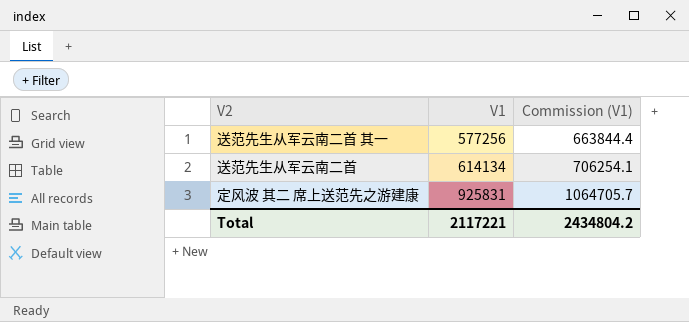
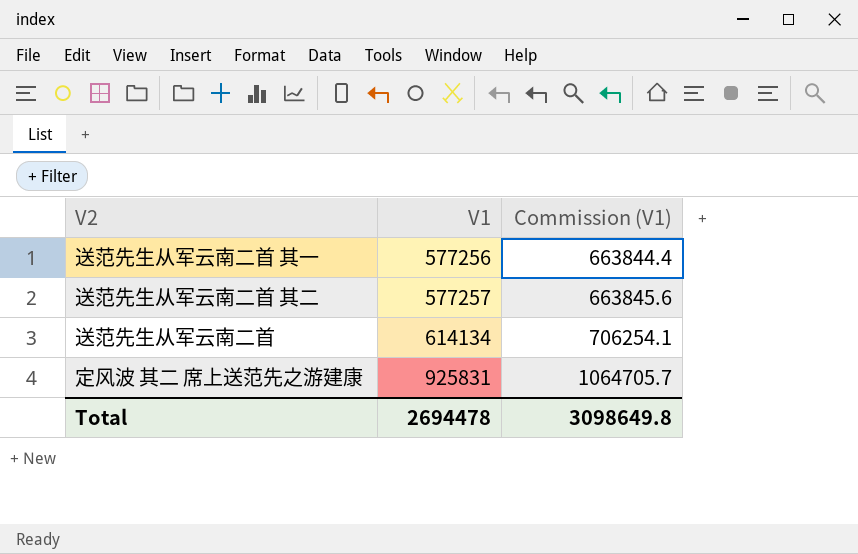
row 送范先生从军云南二首 其二: none -> 577257 | 663845.6
Total | V1: 2117221 -> 2694478
Total | Commission (V1): 2434804.2 -> 3098649.8

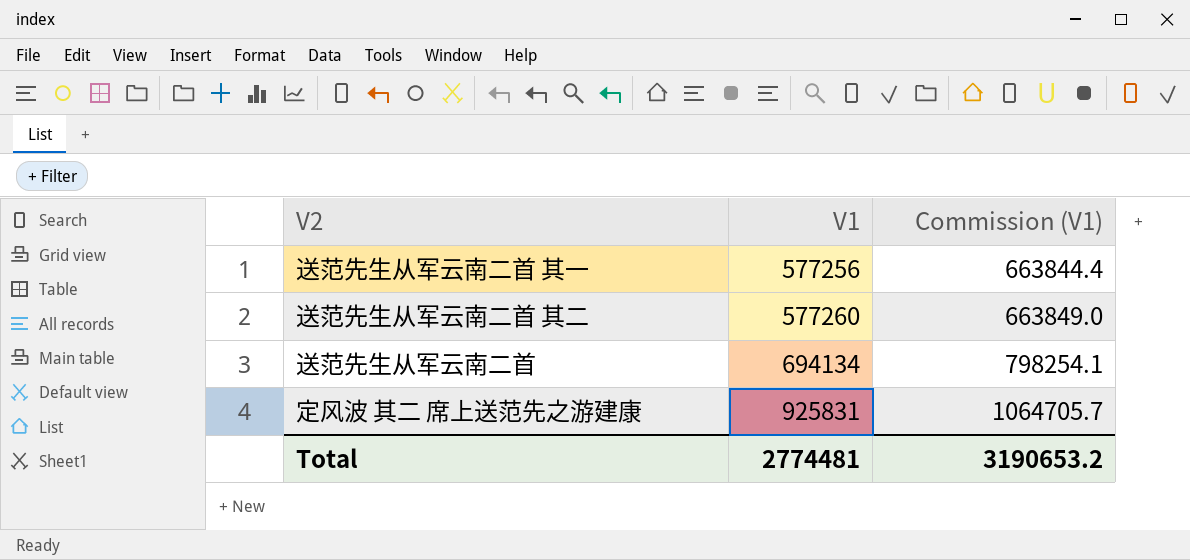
送范先生从军云南二首 其二 | V1: 577257 -> 577260
送范先生从军云南二首 其二 | Commission (V1): 663845.6 -> 663849.0
送范先生从军云南二首 | V1: 614134 -> 694134
送范先生从军云南二首 | Commission (V1): 706254.1 -> 798254.1
Total | V1: 2694478 -> 2774481
Total | Commission (V1): 3098649.8 -> 3190653.2

